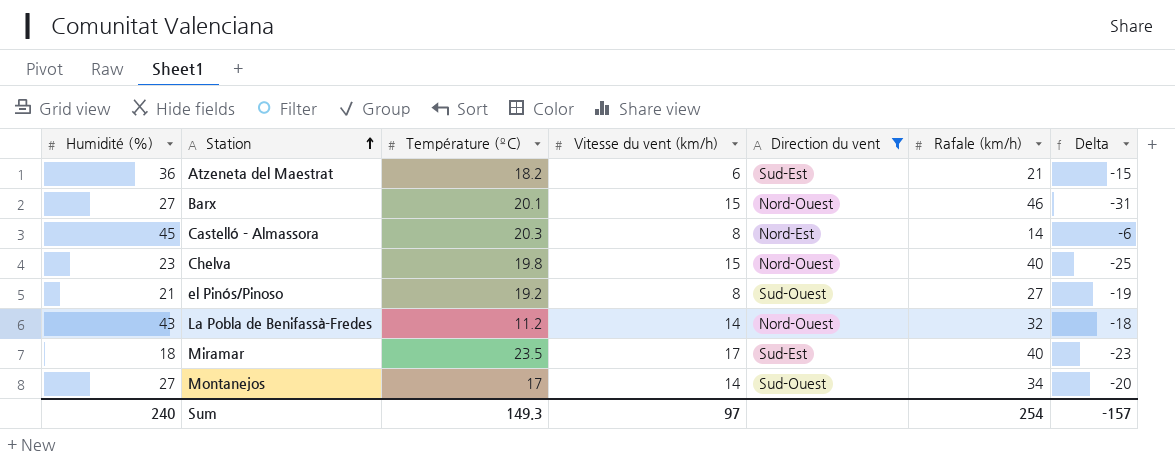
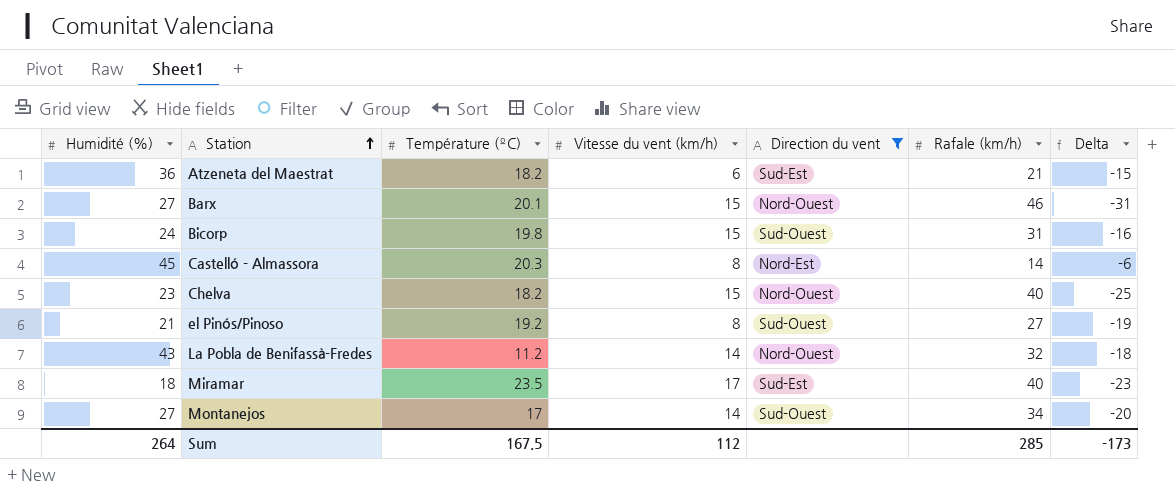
row Bicorp: none -> 24 | 19.8 | 15 | Sud-Ouest | 31 | -16
Chelva | Température (ºC): 19.8 -> 18.2
Sum | Humidité (%): 240 -> 264
Sum | Température (ºC): 149.3 -> 167.5
Sum | Vitesse du vent (km/h): 97 -> 112
Sum | Rafale (km/h): 254 -> 285
Sum | Delta: -157 -> -173

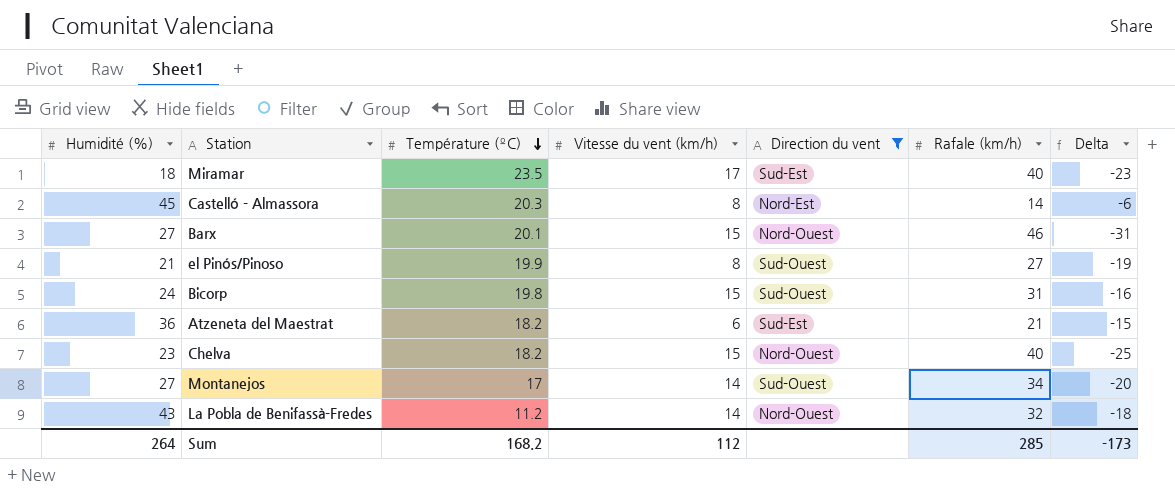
row order: Station ascending -> Température (ºC) descending
el Pinós/Pinoso | Température (ºC): 19.2 -> 19.9
Sum | Température (ºC): 167.5 -> 168.2

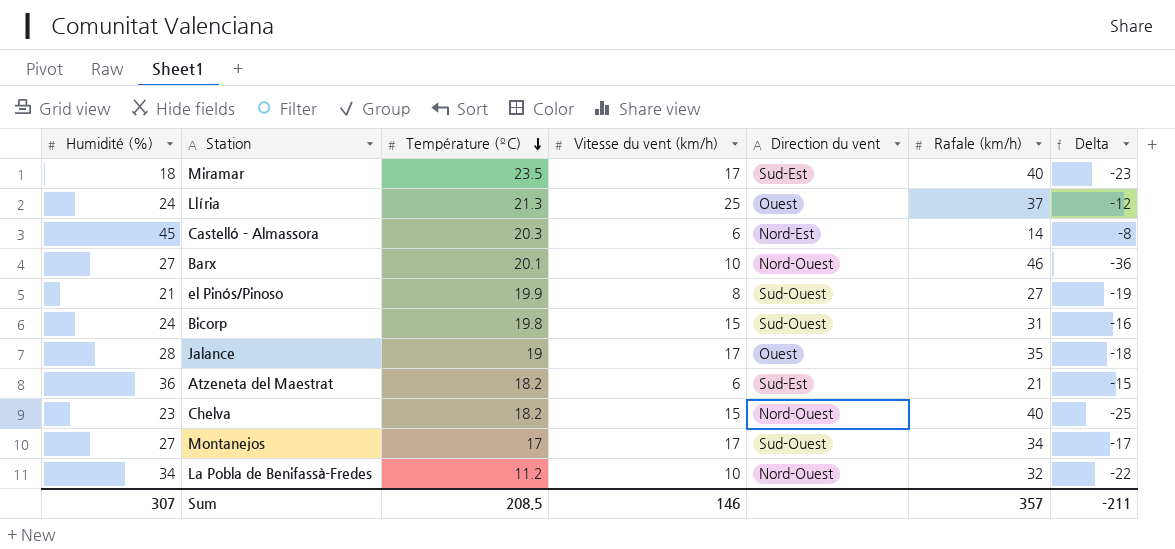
filter: Direction du vent != Ouest -> none
Castelló - Almassora | Vitesse du vent (km/h): 8 -> 6
Castelló - Almassora | Delta: -6 -> -8
Barx | Vitesse du vent (km/h): 15 -> 10
Barx | Delta: -31 -> -36
Montanejos | Vitesse du vent (km/h): 14 -> 17
Montanejos | Delta: -20 -> -17
La Pobla de Benifassà-Fredes | Humidité (%): 43 -> 34
La Pobla de Benifassà-Fredes | Vitesse du vent (km/h): 14 -> 10
La Pobla de Benifassà-Fredes | Delta: -18 -> -22
Sum | Humidité (%): 264 -> 307
Sum | Température (ºC): 168.2 -> 208.5
Sum | Vitesse du vent (km/h): 112 -> 146
Sum | Rafale (km/h): 285 -> 357
Sum | Delta: -173 -> -211

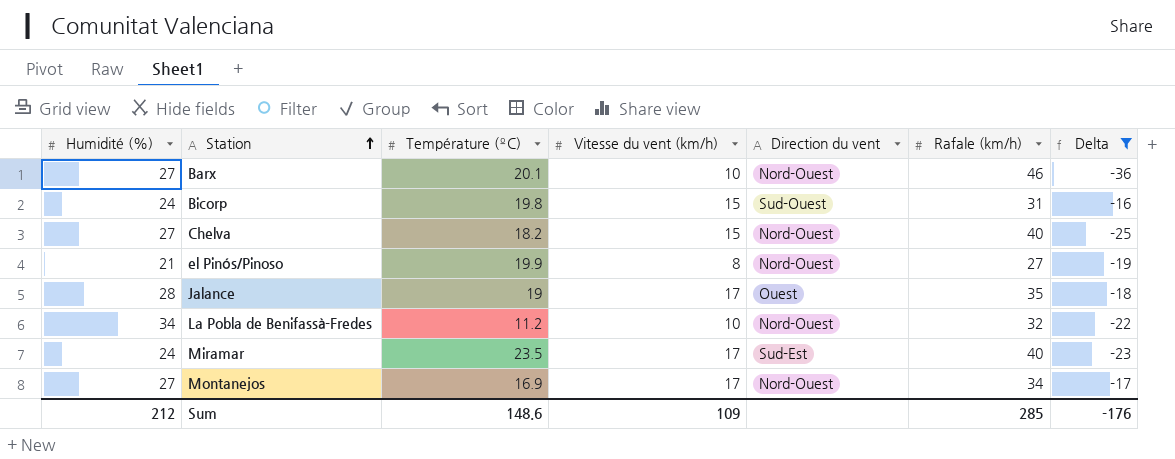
filter: none -> Delta <= -16
row order: Température (ºC) descending -> Station ascending
Chelva | Humidité (%): 23 -> 27
el Pinós/Pinoso | Direction du vent: Sud-Ouest -> Nord-Ouest
Miramar | Humidité (%): 18 -> 24
Montanejos | Température (ºC): 17 -> 16.9
Montanejos | Direction du vent: Sud-Ouest -> Nord-Ouest
Sum | Humidité (%): 307 -> 212
Sum | Température (ºC): 208.5 -> 148.6
Sum | Vitesse du vent (km/h): 146 -> 109
Sum | Rafale (km/h): 357 -> 285
Sum | Delta: -211 -> -176

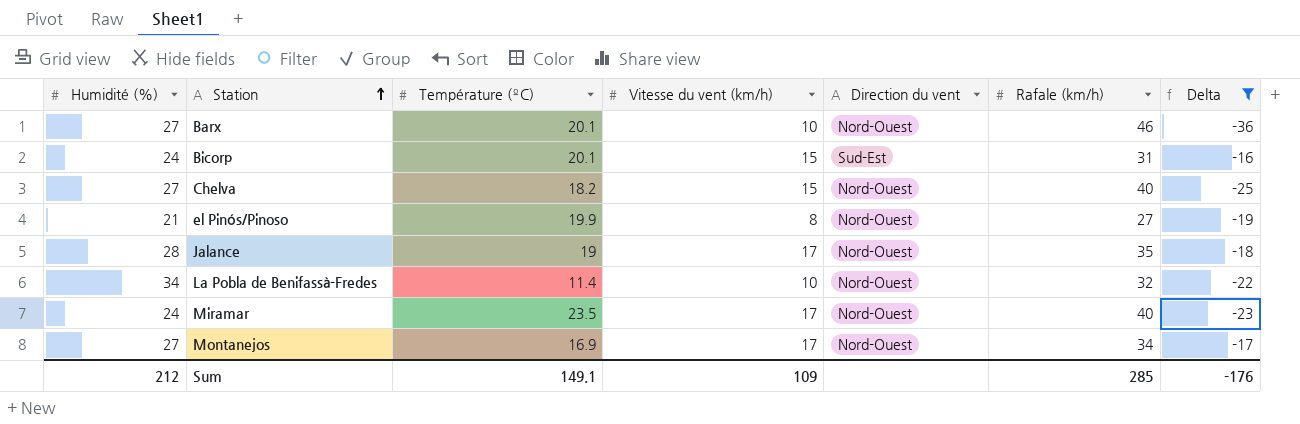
Bicorp | Température (ºC): 19.8 -> 20.1
Bicorp | Direction du vent: Sud-Ouest -> Sud-Est
Jalance | Direction du vent: Ouest -> Nord-Ouest
La Pobla de Benifassà-Fredes | Température (ºC): 11.2 -> 11.4
Miramar | Direction du vent: Sud-Est -> Nord-Ouest
Sum | Température (ºC): 148.6 -> 149.1

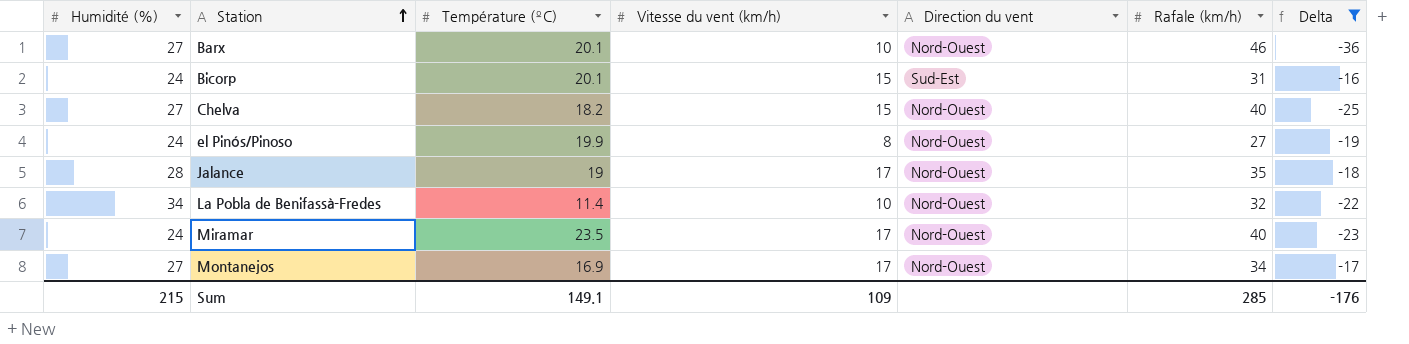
el Pinós/Pinoso | Humidité (%): 21 -> 24
Sum | Humidité (%): 212 -> 215

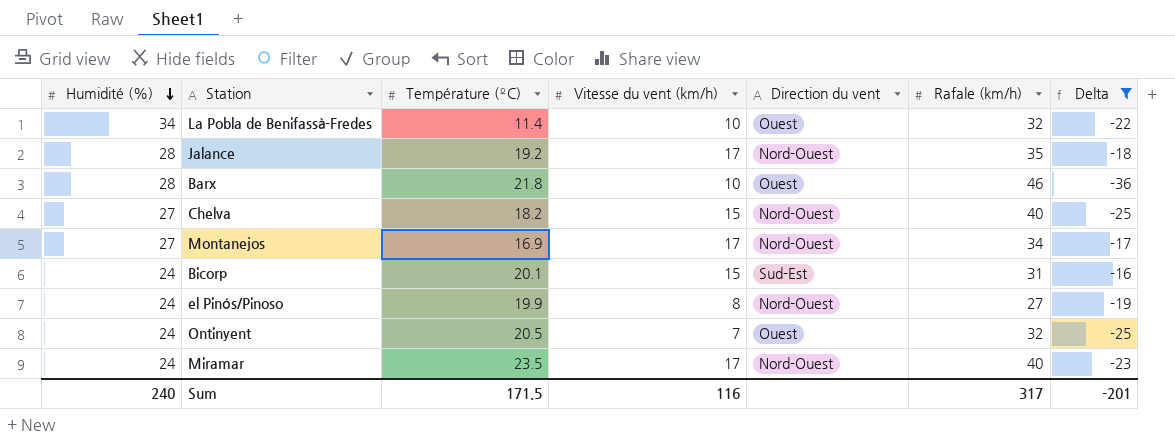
row order: Station ascending -> Humidité (%) descending
La Pobla de Benifassà-Fredes | Direction du vent: Nord-Ouest -> Ouest
Jalance | Température (ºC): 19 -> 19.2
Barx | Humidité (%): 27 -> 28
Barx | Température (ºC): 20.1 -> 21.8
Barx | Direction du vent: Nord-Ouest -> Ouest
row Ontinyent: none -> 24 | 20.5 | 7 | Ouest | 32 | -25
Sum | Humidité (%): 215 -> 240
Sum | Température (ºC): 149.1 -> 171.5
Sum | Vitesse du vent (km/h): 109 -> 116
Sum | Rafale (km/h): 285 -> 317
Sum | Delta: -176 -> -201

